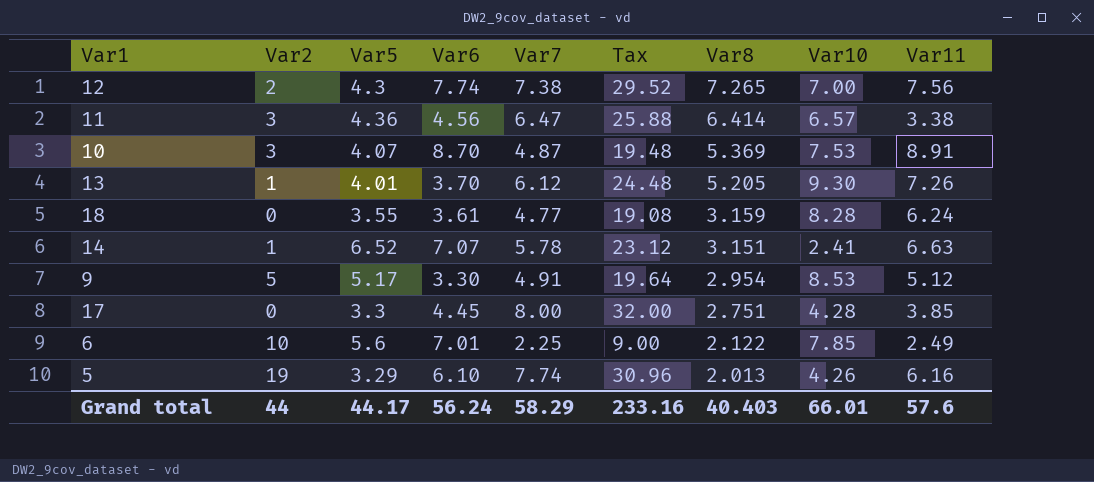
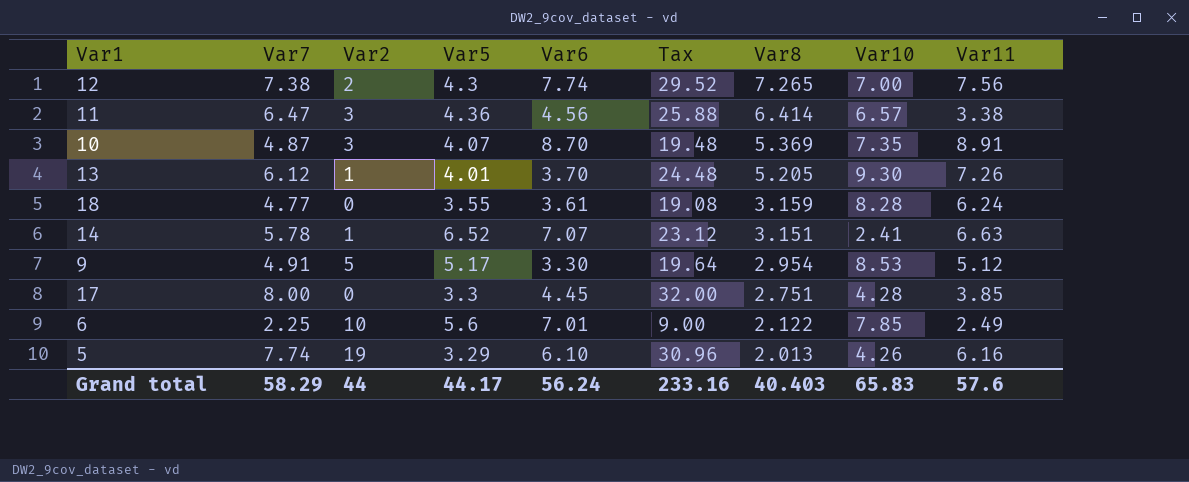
column Var7 | position: 5 -> 2
10 | Var10: 7.53 -> 7.35
Grand total | Var10: 66.01 -> 65.83

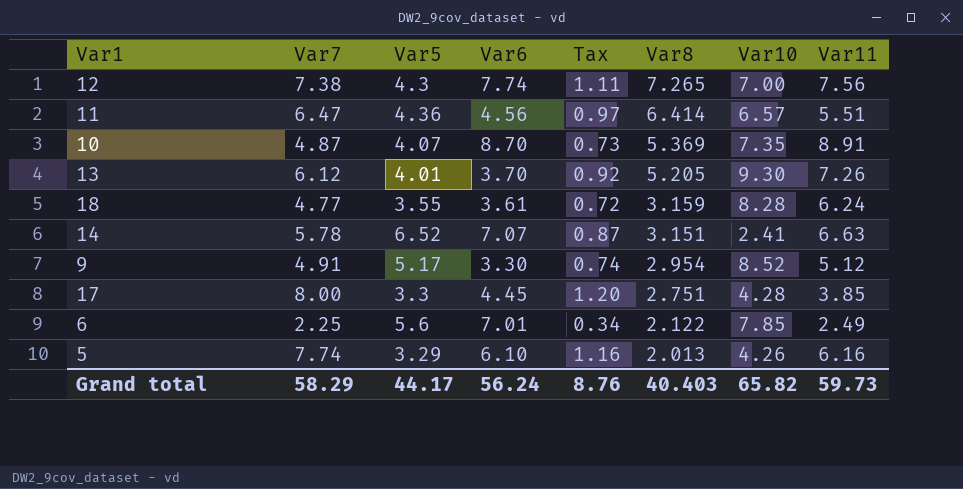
column Var2 | position: 3 -> none
column Tax | formula: [Var7] * 4 -> [Var7] * 0.15
11 | Var11: 3.38 -> 5.51
9 | Var10: 8.53 -> 8.52
Grand total | Tax: 233.16 -> 8.76
Grand total | Var10: 65.83 -> 65.82
Grand total | Var11: 57.6 -> 59.73

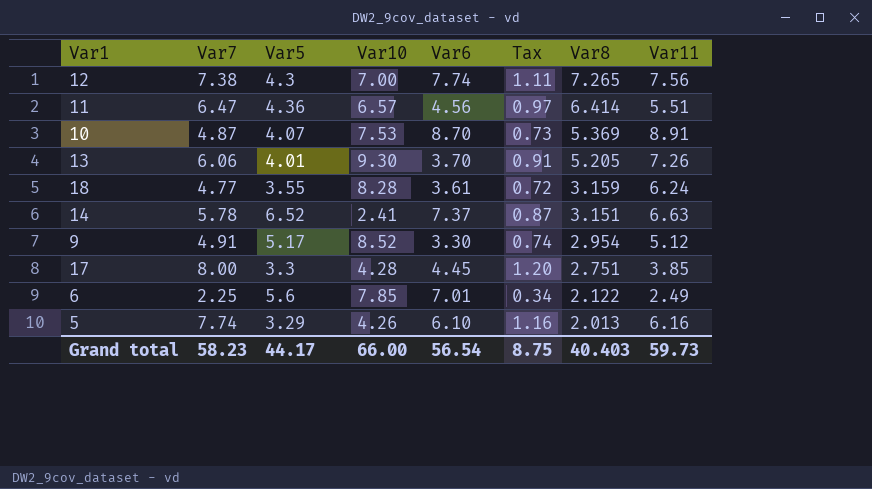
column Var10 | position: 7 -> 4
10 | Var10: 7.35 -> 7.53
13 | Var7: 6.12 -> 6.06
13 | Tax: 0.92 -> 0.91
14 | Var6: 7.07 -> 7.37
Grand total | Var7: 58.29 -> 58.23
Grand total | Var10: 65.82 -> 66.00
Grand total | Var6: 56.24 -> 56.54
Grand total | Tax: 8.76 -> 8.75

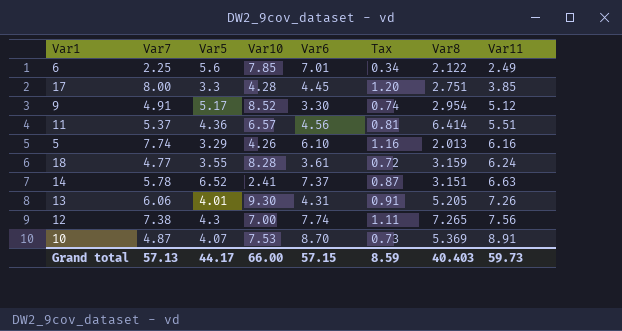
row order: Var8 descending -> Var11 ascending
11 | Var7: 6.47 -> 5.37
11 | Tax: 0.97 -> 0.81
13 | Var6: 3.70 -> 4.31
Grand total | Var7: 58.23 -> 57.13
Grand total | Var6: 56.54 -> 57.15
Grand total | Tax: 8.75 -> 8.59

